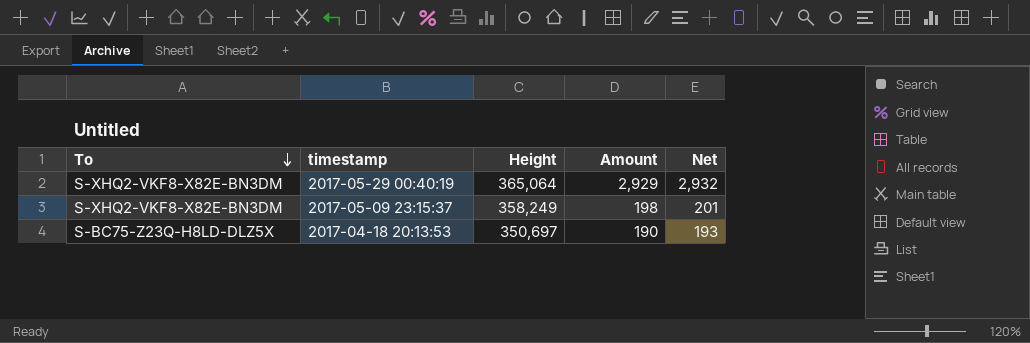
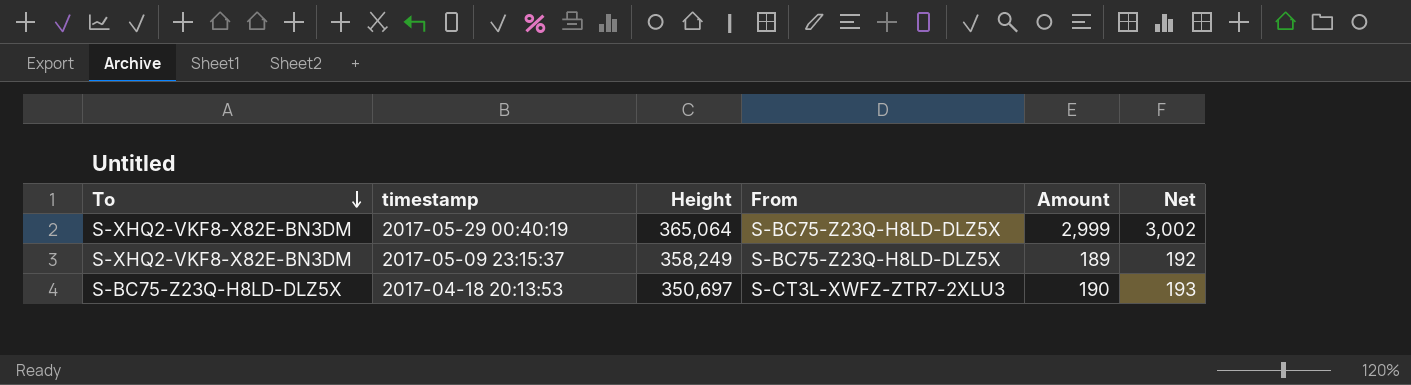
column From | position: none -> 4
2017-05-29 00:40:19 | Amount: 2,929 -> 2,999
2017-05-29 00:40:19 | Net: 2,932 -> 3,002
2017-05-09 23:15:37 | Amount: 198 -> 189
2017-05-09 23:15:37 | Net: 201 -> 192

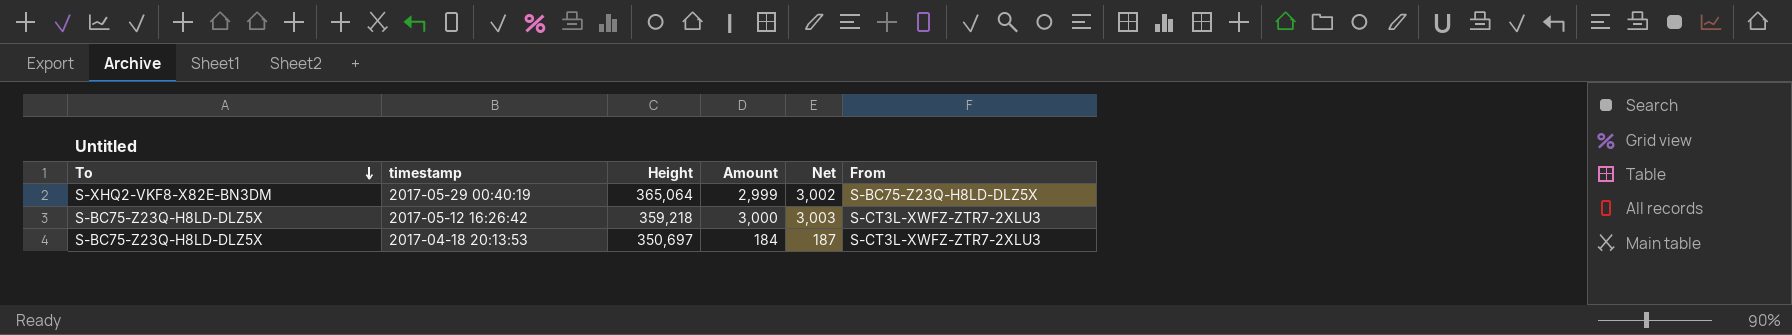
column From | position: 4 -> 6
row 2017-05-09 23:15:37: S-XHQ2-VKF8-X82E-BN3DM | 358,249 | S-BC75-Z23Q-H8LD-DLZ5X | 189 | 192 -> none
row 2017-05-12 16:26:42: none -> S-BC75-Z23Q-H8LD-DLZ5X | 359,218 | 3,000 | 3,003 | S-CT3L-XWFZ-ZTR7-2XLU3
2017-04-18 20:13:53 | Amount: 190 -> 184
2017-04-18 20:13:53 | Net: 193 -> 187

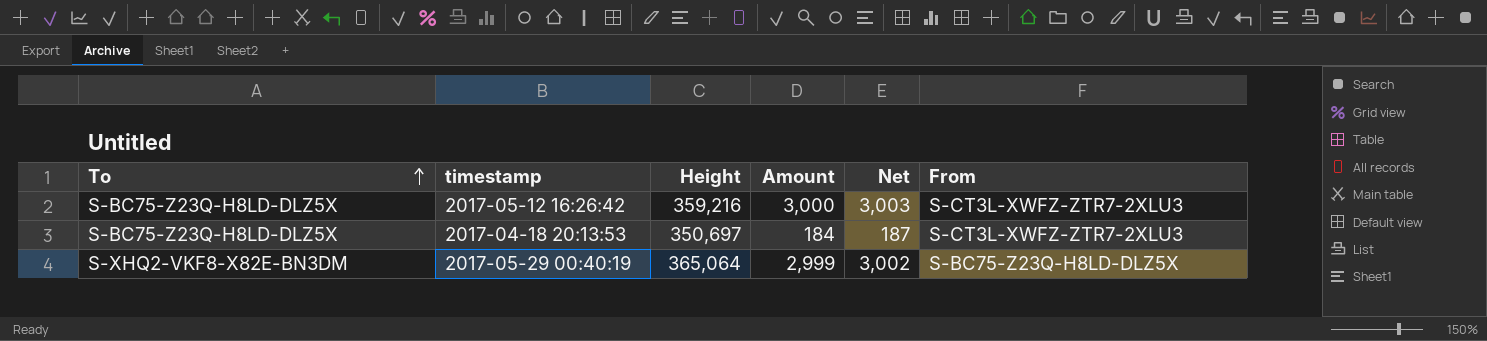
row order: To descending -> To ascending
2017-05-12 16:26:42 | Height: 359,218 -> 359,216

